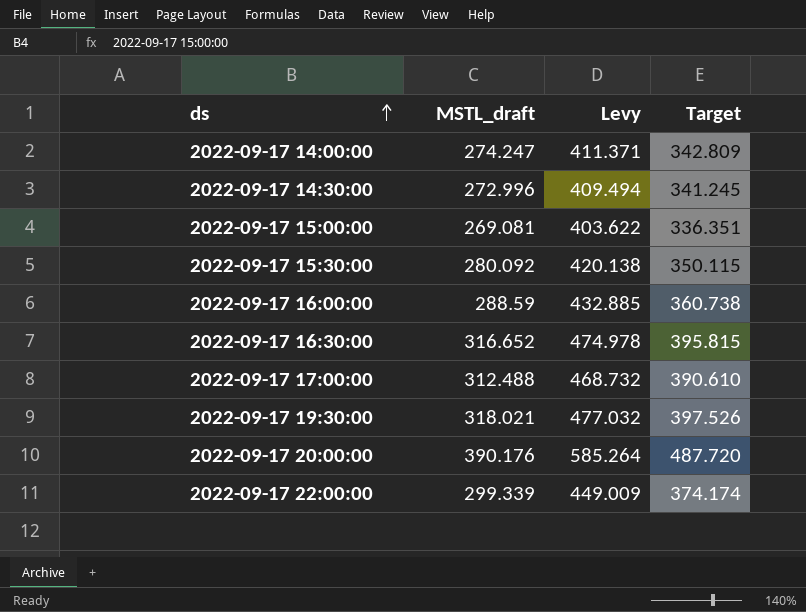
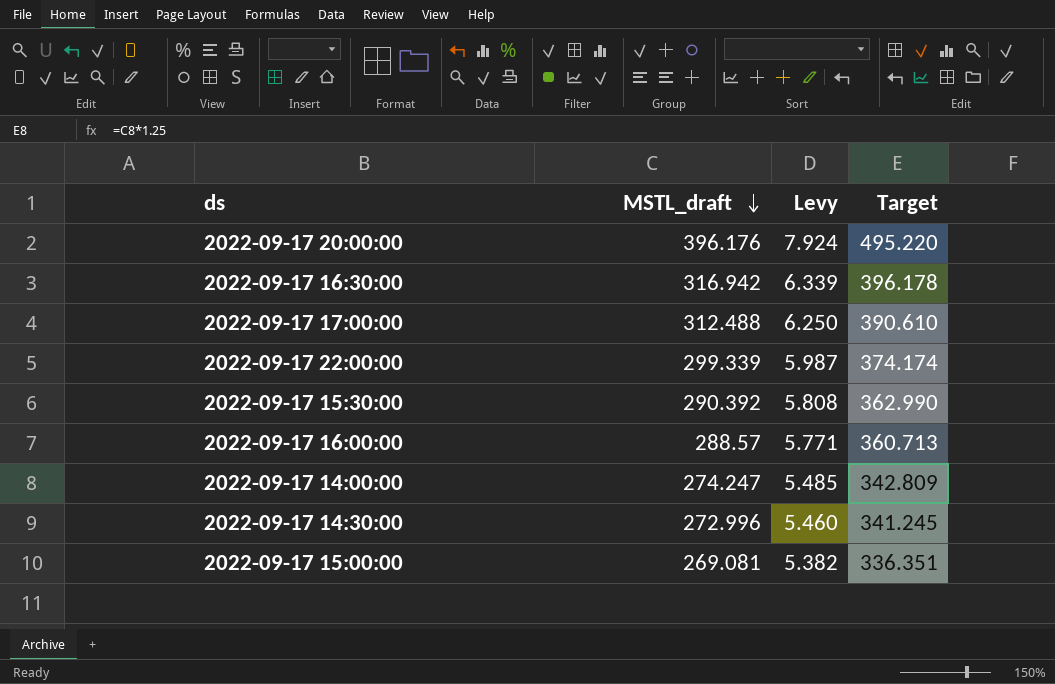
row order: ds ascending -> MSTL_draft descending
column Levy | formula: [MSTL_draft] * 1.5 -> [MSTL_draft] * 0.02
row 2022-09-17 19:30:00: 318.021 | 477.032 | 397.526 -> none
2022-09-17 20:00:00 | MSTL_draft: 390.176 -> 396.176
2022-09-17 20:00:00 | Target: 487.720 -> 495.220
2022-09-17 16:30:00 | MSTL_draft: 316.652 -> 316.942
2022-09-17 16:30:00 | Target: 395.815 -> 396.178
2022-09-17 15:30:00 | MSTL_draft: 280.092 -> 290.392
2022-09-17 15:30:00 | Target: 350.115 -> 362.990
2022-09-17 16:00:00 | MSTL_draft: 288.59 -> 288.57
2022-09-17 16:00:00 | Target: 360.738 -> 360.713

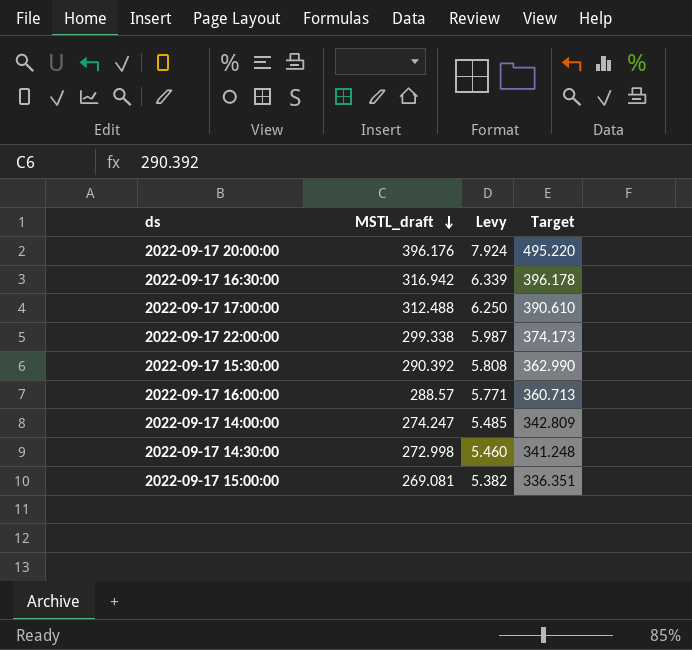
2022-09-17 22:00:00 | MSTL_draft: 299.339 -> 299.338
2022-09-17 22:00:00 | Target: 374.174 -> 374.173
2022-09-17 14:30:00 | MSTL_draft: 272.996 -> 272.998
2022-09-17 14:30:00 | Target: 341.245 -> 341.248

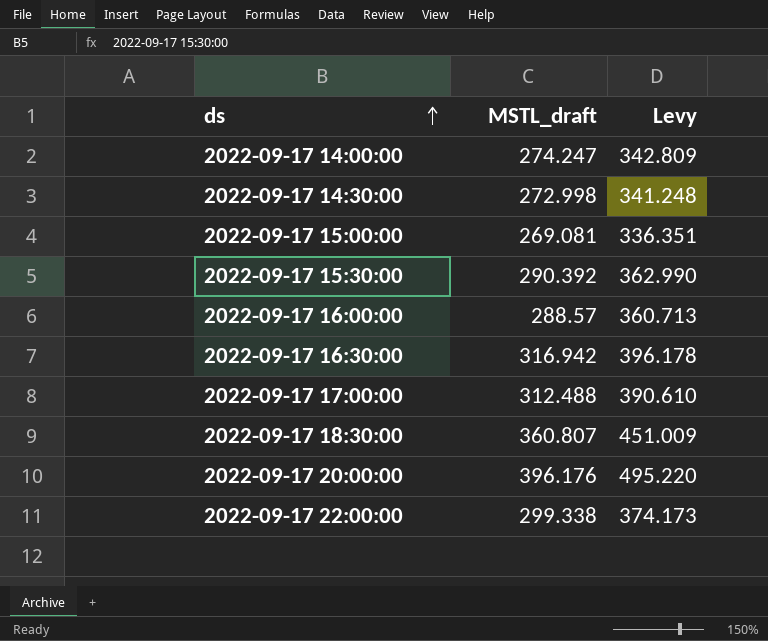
row order: MSTL_draft descending -> ds ascending
column Target | formula: [MSTL_draft] * 1.25 -> none
column Levy | formula: [MSTL_draft] * 0.02 -> [MSTL_draft] * 1.25
row 2022-09-17 18:30:00: none -> 360.807 | 451.009

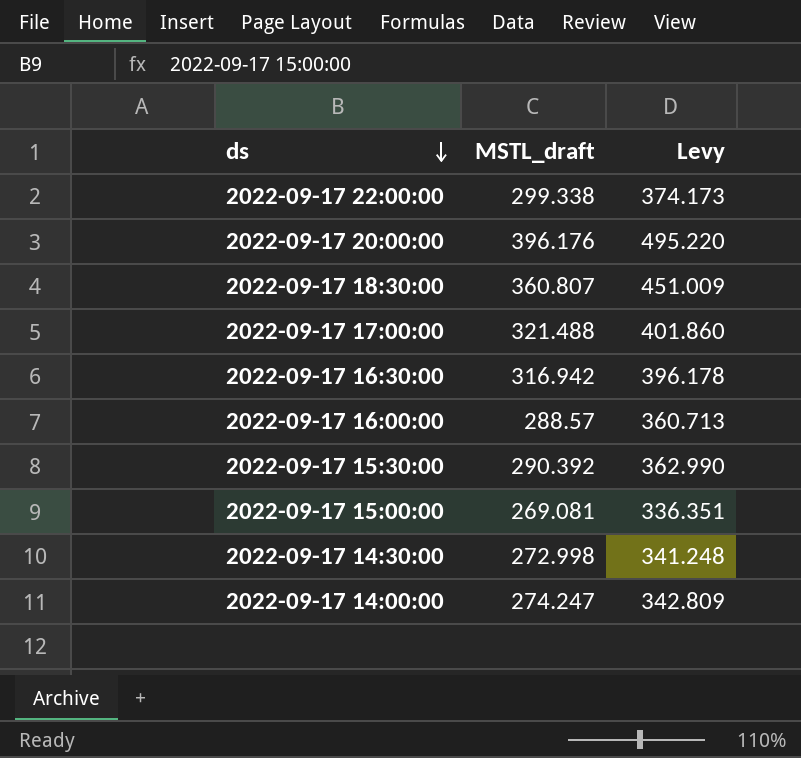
row order: ds ascending -> ds descending
2022-09-17 17:00:00 | MSTL_draft: 312.488 -> 321.488
2022-09-17 17:00:00 | Levy: 390.610 -> 401.860

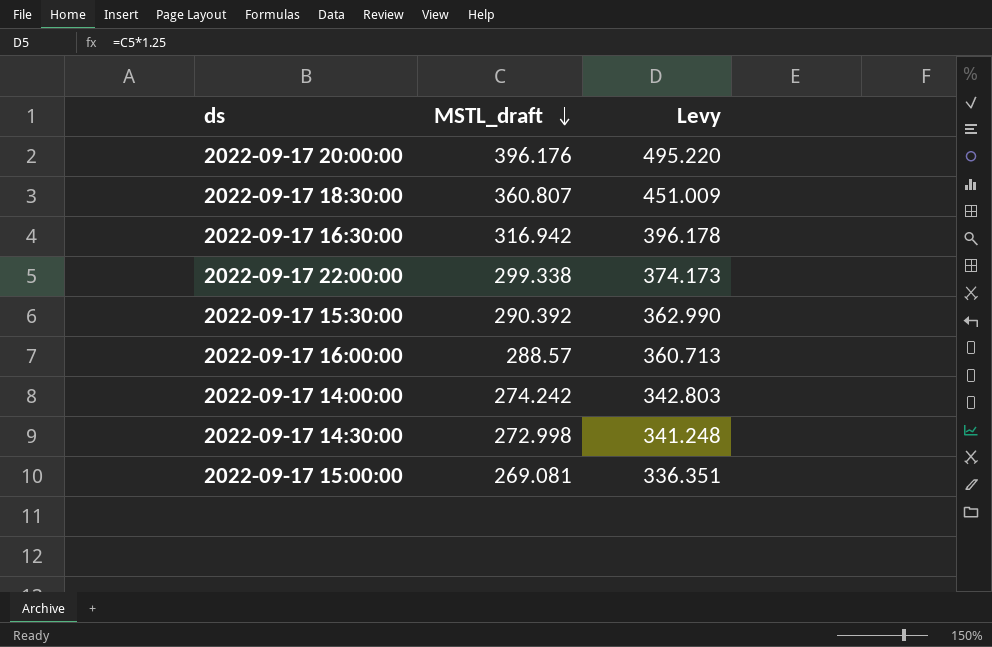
row order: ds descending -> MSTL_draft descending
row 2022-09-17 17:00:00: 321.488 | 401.860 -> none
2022-09-17 14:00:00 | MSTL_draft: 274.247 -> 274.242
2022-09-17 14:00:00 | Levy: 342.809 -> 342.803

